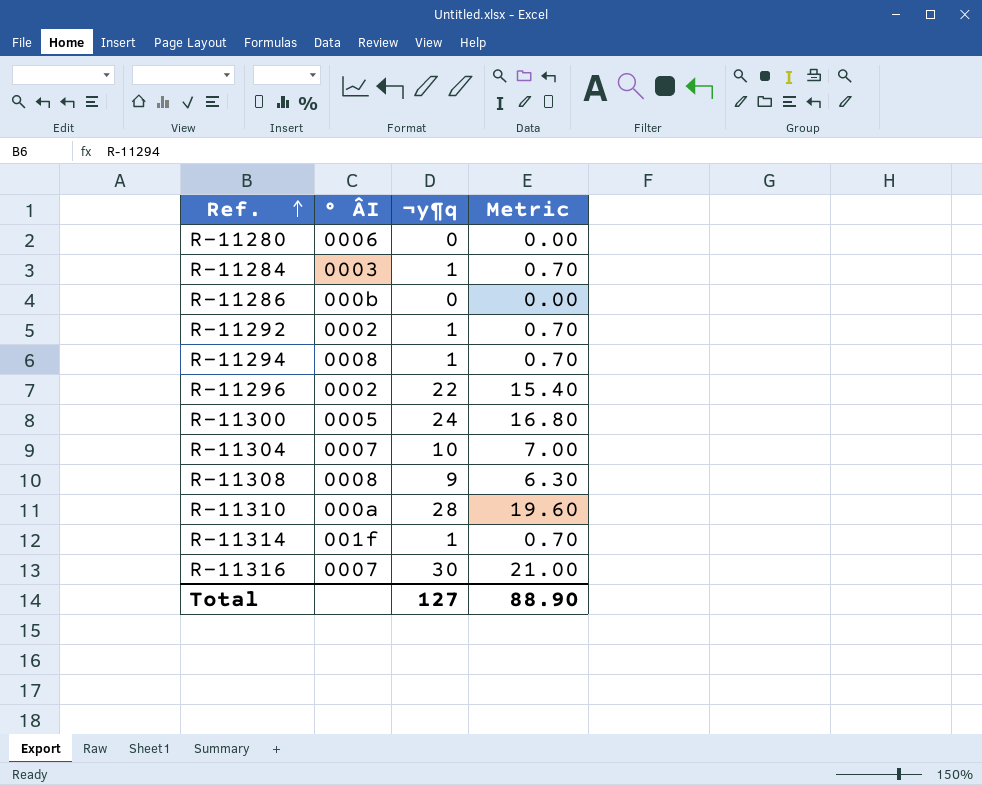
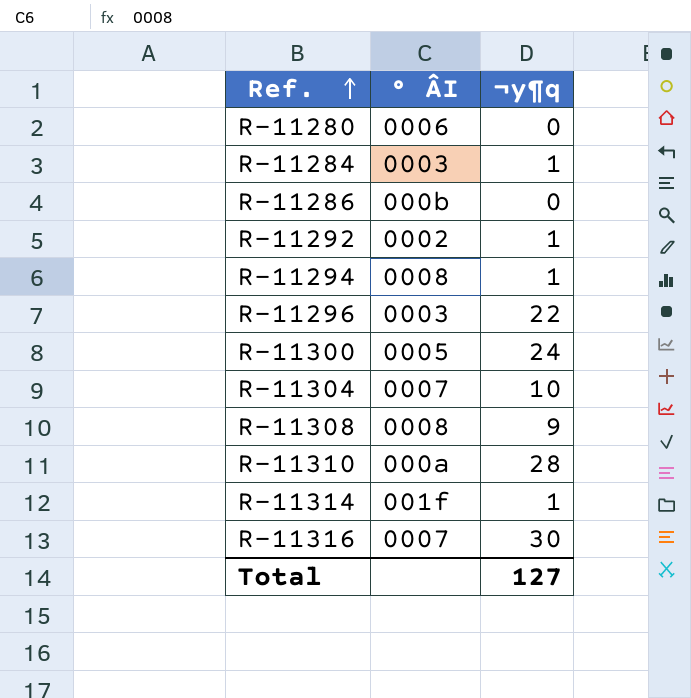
column Metric | formula: [¬y¶q] * 0.7 -> none
R-11296 | ° ÂI: 0002 -> 0003

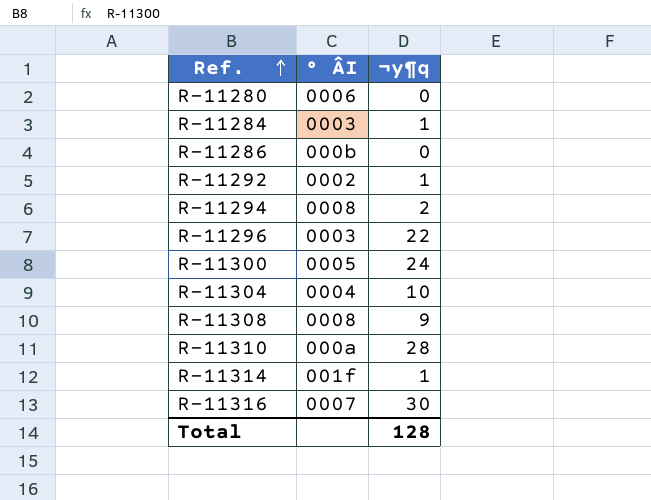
R-11294 | ¬y¶q: 1 -> 2
R-11304 | ° ÂI: 0007 -> 0004
Total | ¬y¶q: 127 -> 128

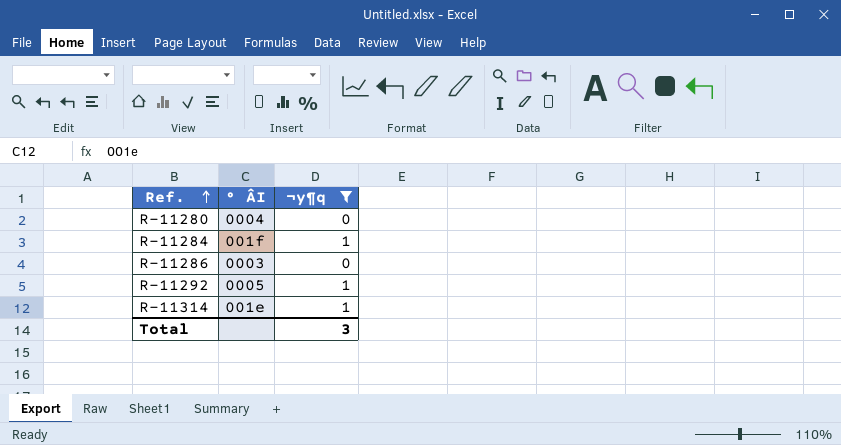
filter: none -> ¬y¶q <= 1
R-11280 | ° ÂI: 0006 -> 0004
R-11284 | ° ÂI: 0003 -> 001f
R-11286 | ° ÂI: 000b -> 0003
R-11292 | ° ÂI: 0002 -> 0005
R-11314 | ° ÂI: 001f -> 001e
Total | ¬y¶q: 128 -> 3

